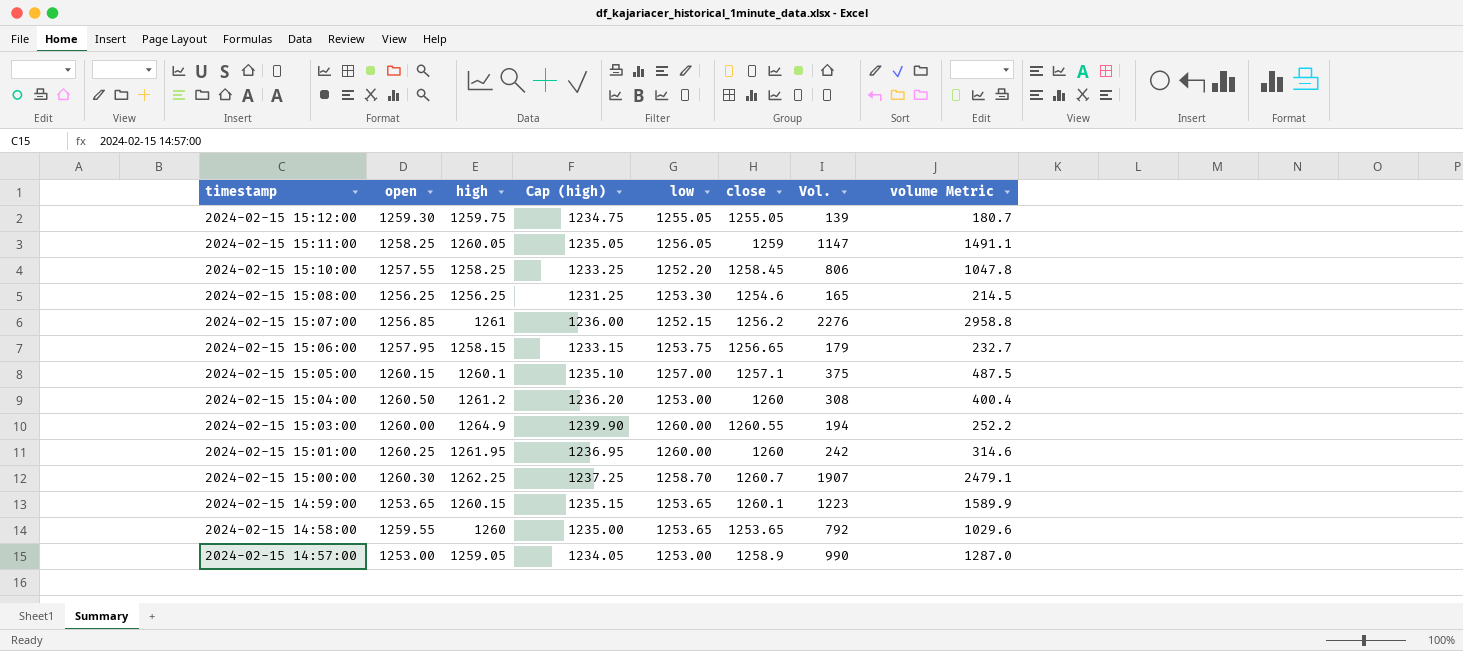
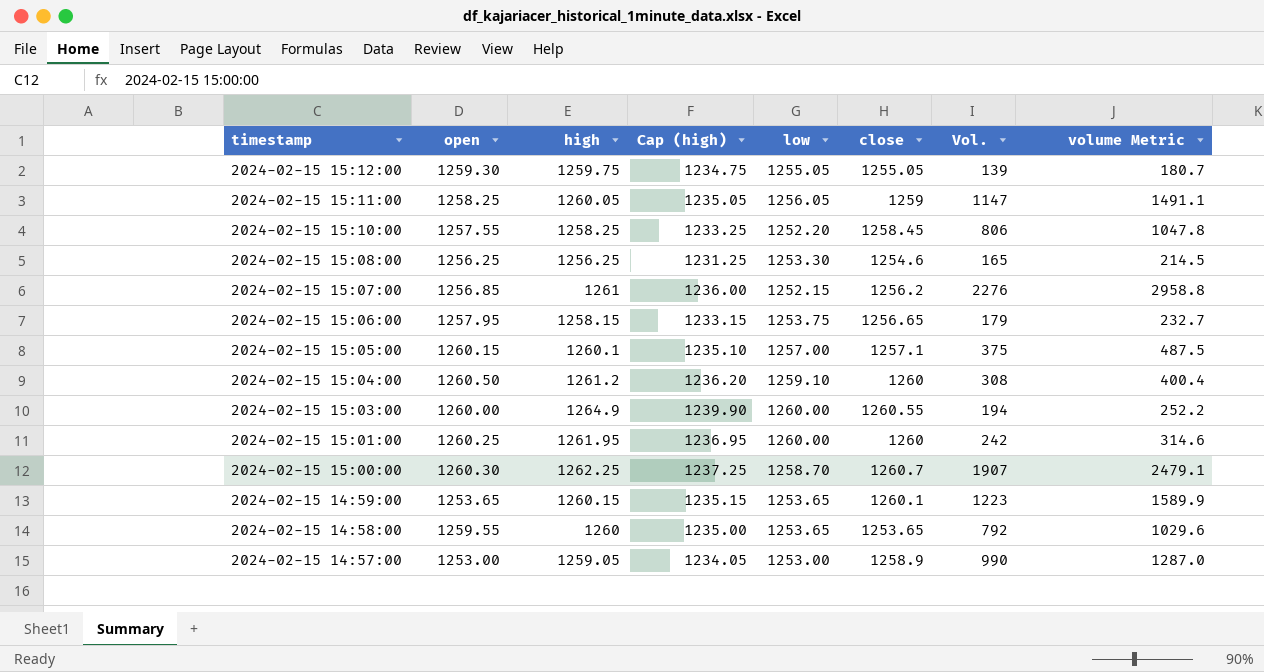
2024-02-15 15:04:00 | low: 1253.00 -> 1259.10

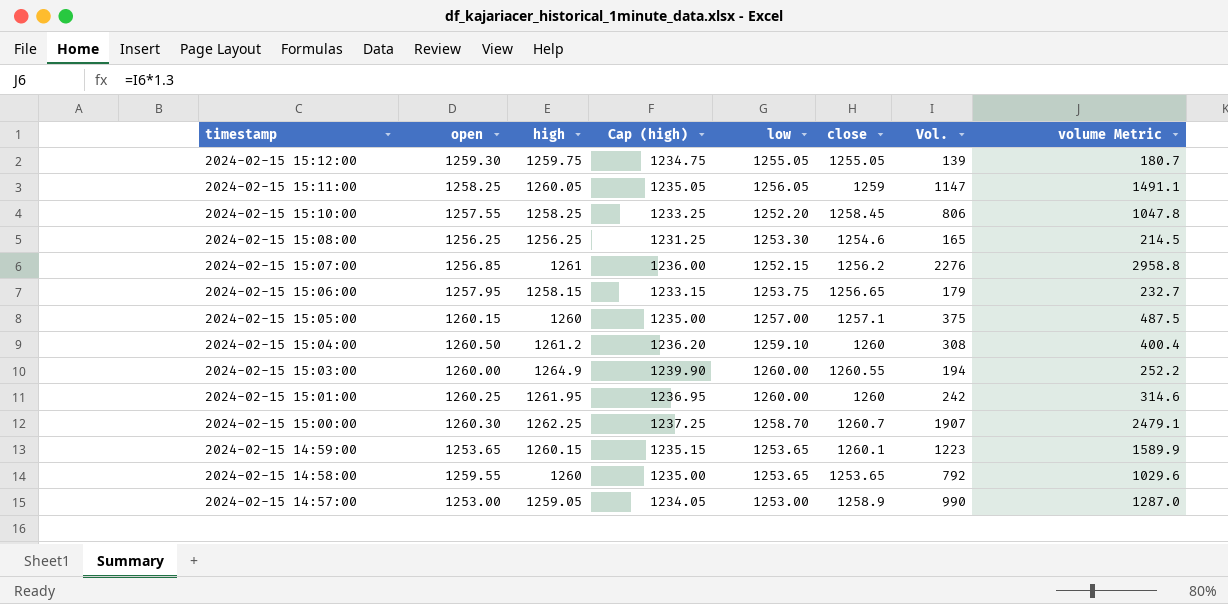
2024-02-15 15:05:00 | high: 1260.1 -> 1260
2024-02-15 15:05:00 | Cap (high): 1235.10 -> 1235.00

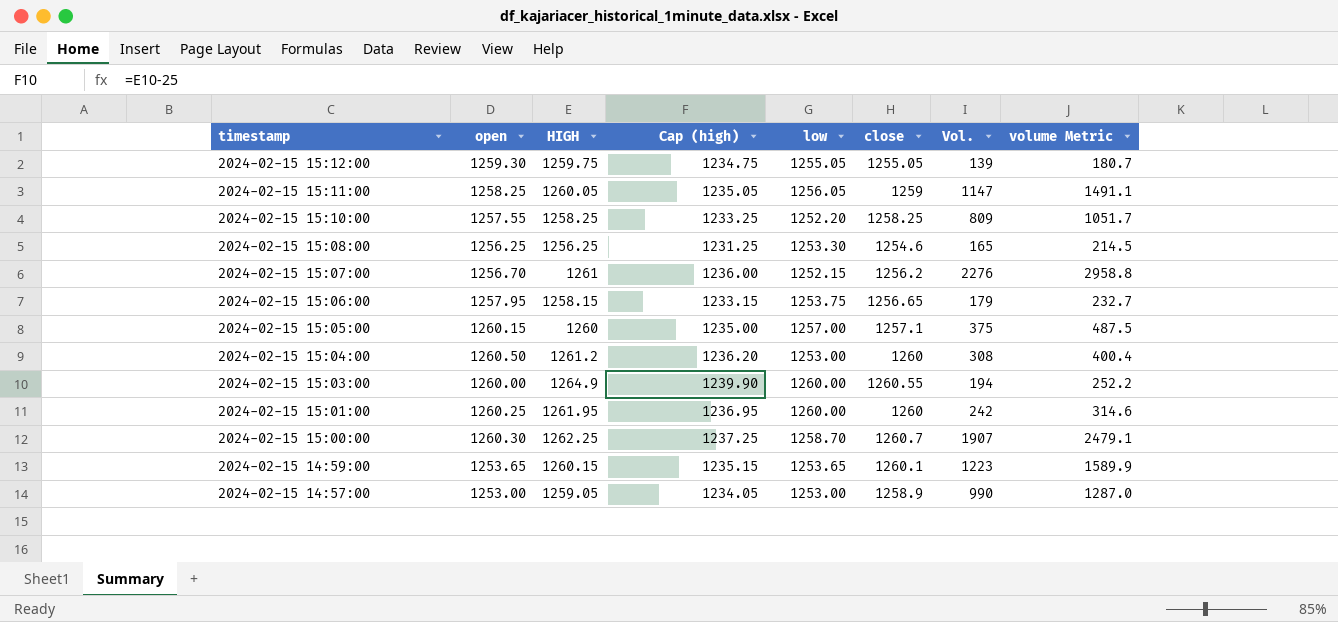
column name: high -> HIGH
row 2024-02-15 14:58:00: 1259.55 | 1260 | 1235.00 | 1253.65 | 1253.65 | 792 | 1029.6 -> none
2024-02-15 15:10:00 | close: 1258.45 -> 1258.25
2024-02-15 15:10:00 | Vol.: 806 -> 809
2024-02-15 15:10:00 | volume Metric: 1047.8 -> 1051.7
2024-02-15 15:07:00 | open: 1256.85 -> 1256.70
2024-02-15 15:04:00 | low: 1259.10 -> 1253.00

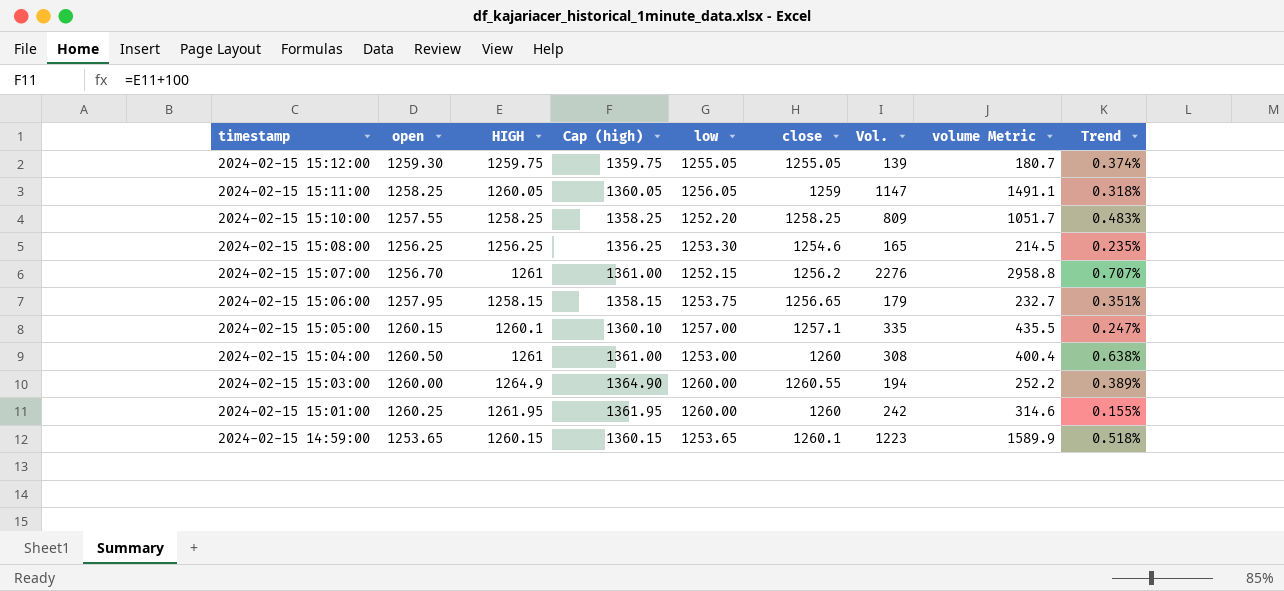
column Cap (high) | formula: [HIGH] - 25 -> [HIGH] + 100
column Trend | formula: none -> ([HIGH] - [low]) / [low]
row 2024-02-15 15:00:00: 1260.30 | 1262.25 | 1237.25 | 1258.70 | 1260.7 | 1907 | 2479.1 -> none
row 2024-02-15 14:57:00: 1253.00 | 1259.05 | 1234.05 | 1253.00 | 1258.9 | 990 | 1287.0 -> none
2024-02-15 15:05:00 | HIGH: 1260 -> 1260.1
2024-02-15 15:05:00 | Vol.: 375 -> 335
2024-02-15 15:05:00 | volume Metric: 487.5 -> 435.5
2024-02-15 15:04:00 | HIGH: 1261.2 -> 1261

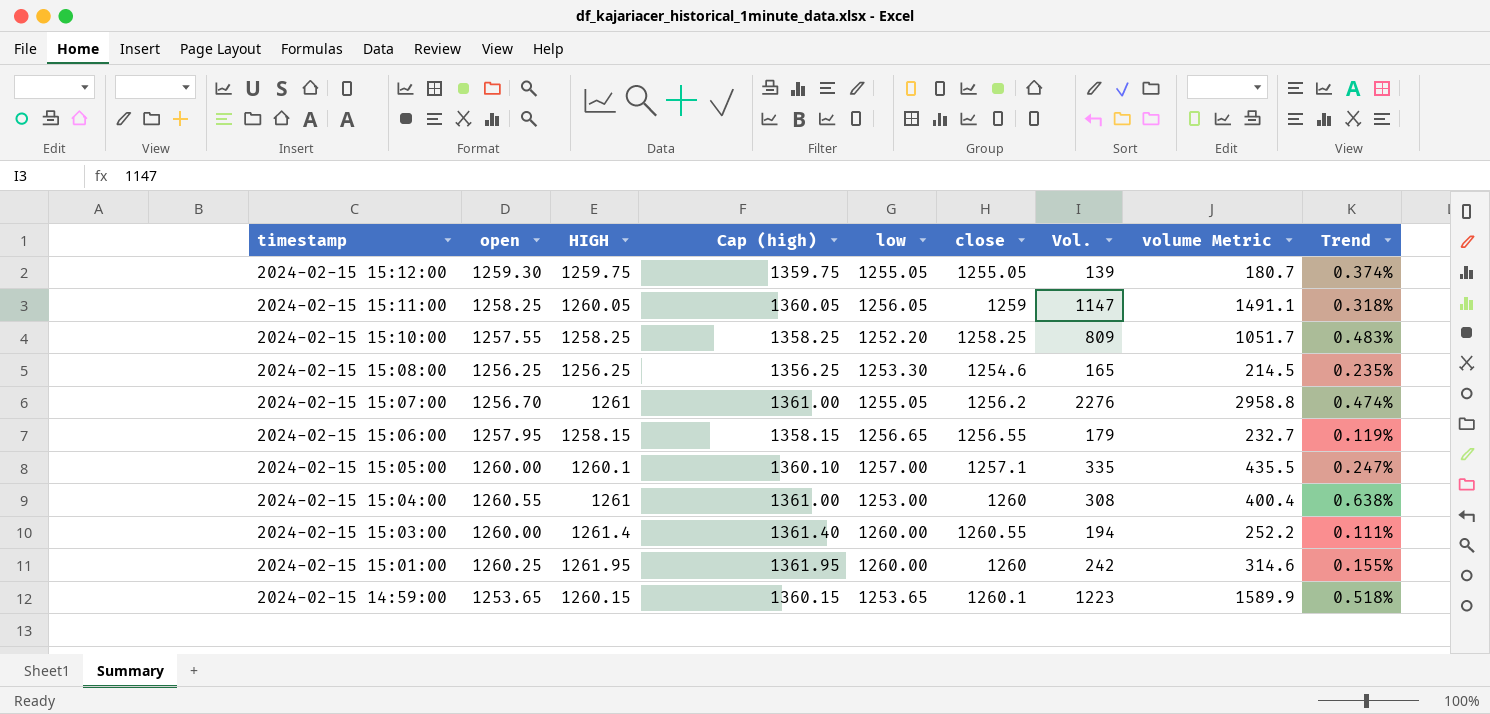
2024-02-15 15:07:00 | low: 1252.15 -> 1255.05
2024-02-15 15:07:00 | Trend: 0.707% -> 0.474%
2024-02-15 15:06:00 | low: 1253.75 -> 1256.65
2024-02-15 15:06:00 | close: 1256.65 -> 1256.55
2024-02-15 15:06:00 | Trend: 0.351% -> 0.119%
2024-02-15 15:05:00 | open: 1260.15 -> 1260.00
2024-02-15 15:04:00 | open: 1260.50 -> 1260.55
2024-02-15 15:03:00 | HIGH: 1264.9 -> 1261.4
2024-02-15 15:03:00 | Cap (high): 1364.90 -> 1361.40
2024-02-15 15:03:00 | Trend: 0.389% -> 0.111%

